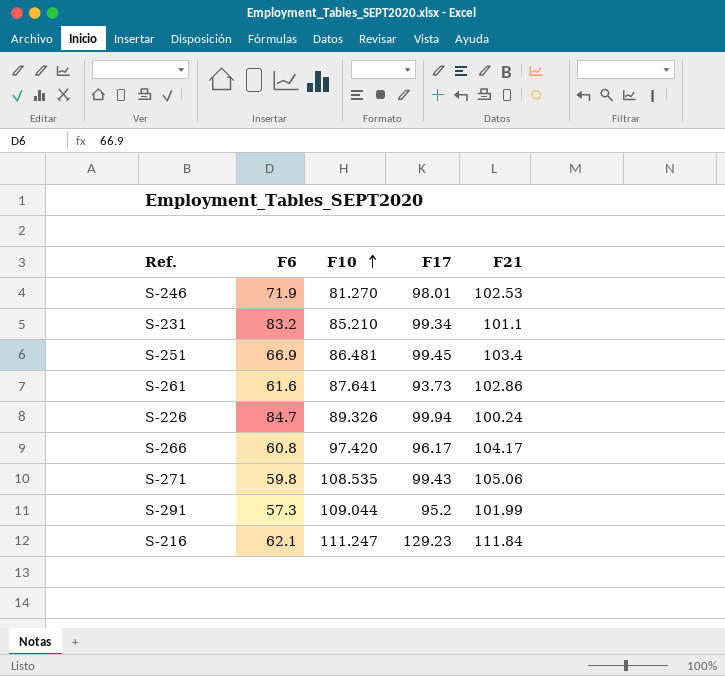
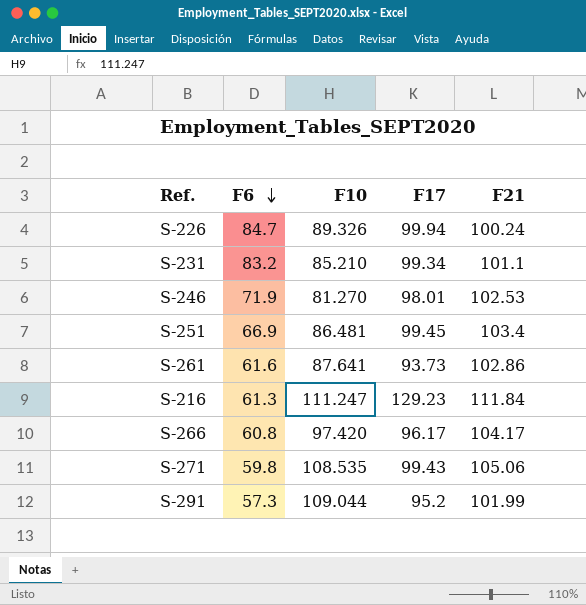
row order: F10 ascending -> F6 descending
S-216 | F6: 62.1 -> 61.3

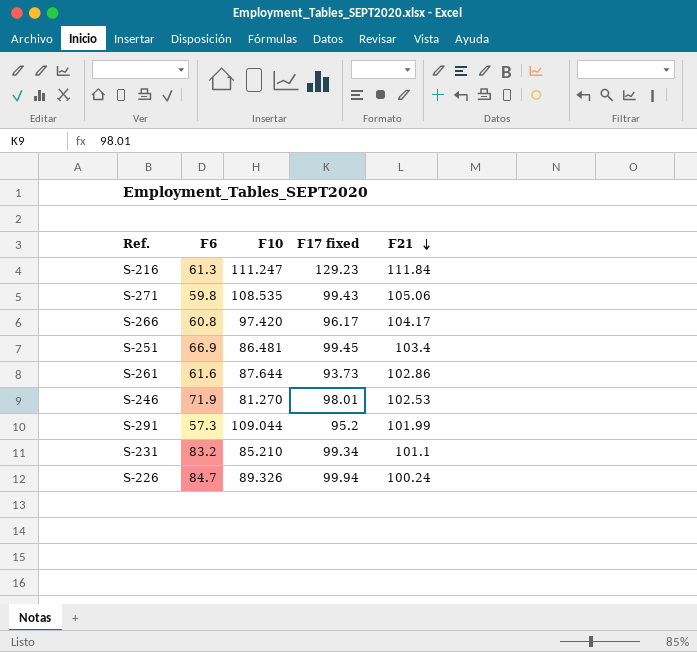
row order: F6 descending -> F21 descending
column name: F17 -> F17 fixed
S-261 | F10: 87.641 -> 87.644

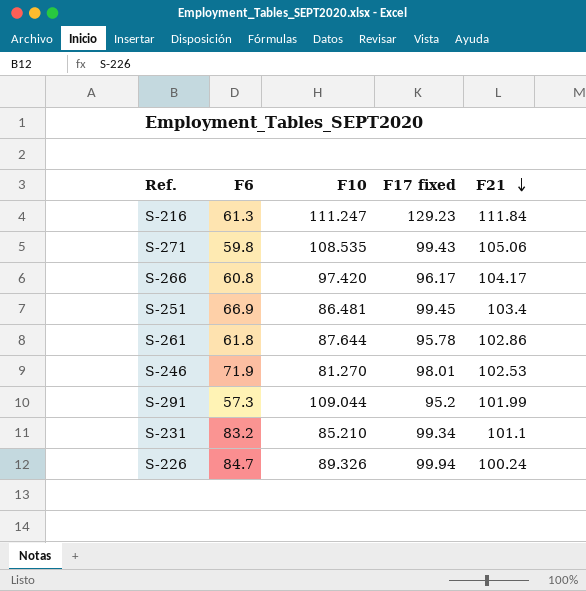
S-261 | F6: 61.6 -> 61.8
S-261 | F17 fixed: 93.73 -> 95.78

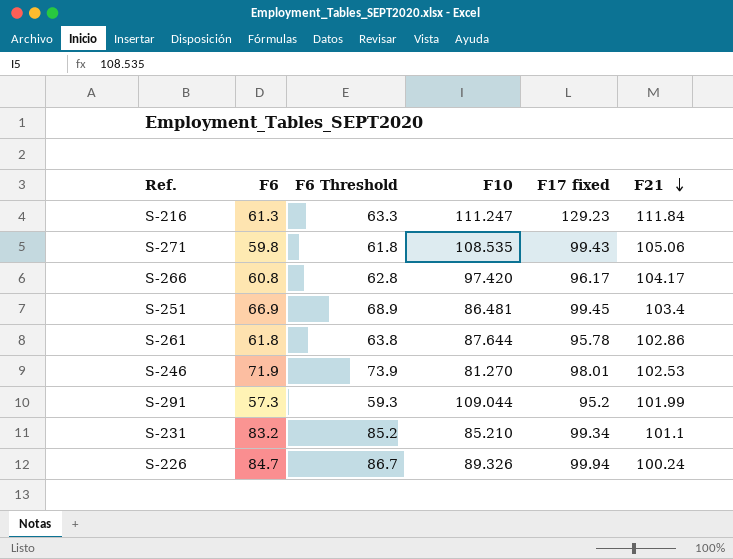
column F6 Threshold | formula: none -> [F6] + 2

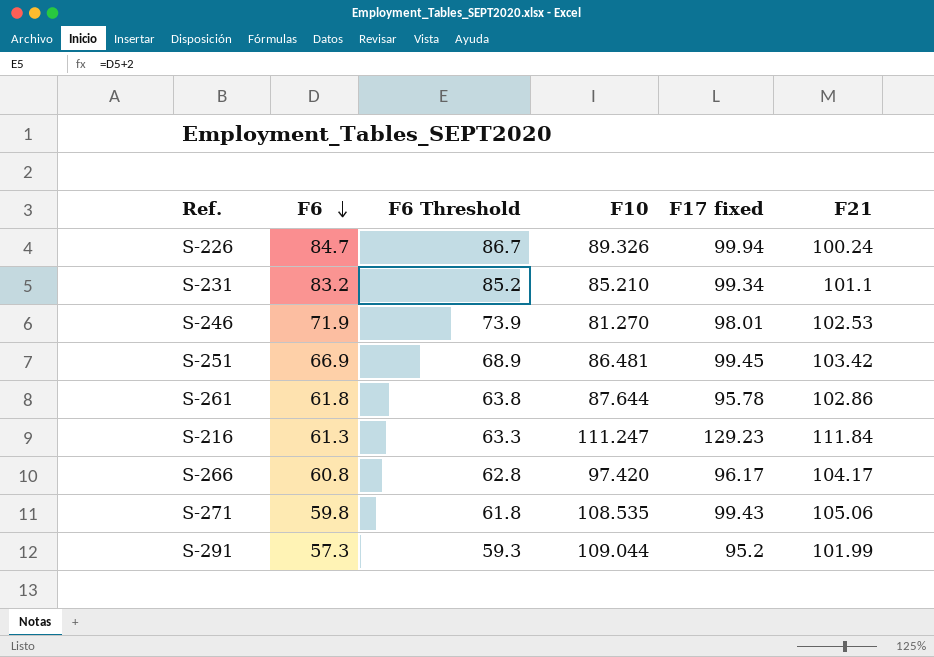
row order: F21 descending -> F6 descending
S-251 | F21: 103.4 -> 103.42

